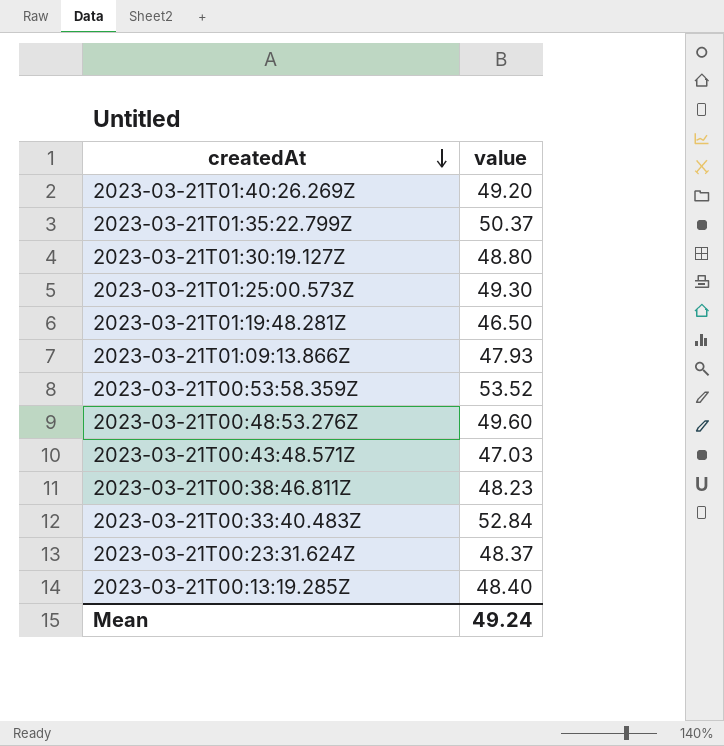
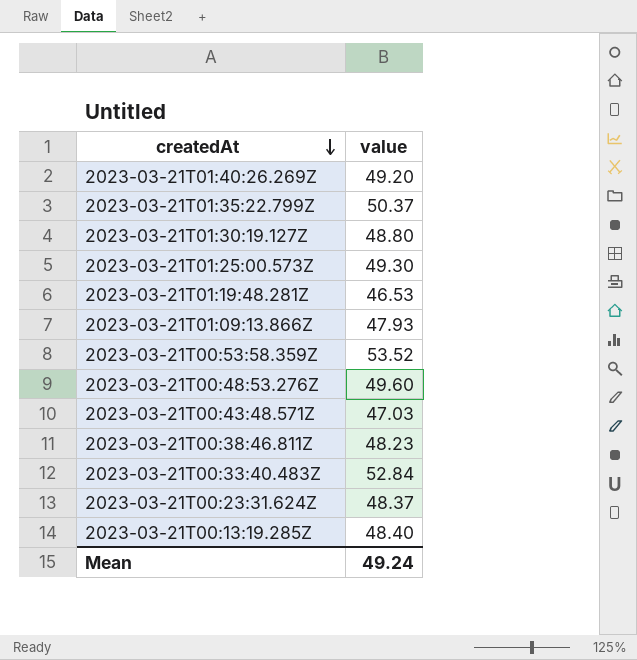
2023-03-21T01:19:48.281Z | value: 46.50 -> 46.53

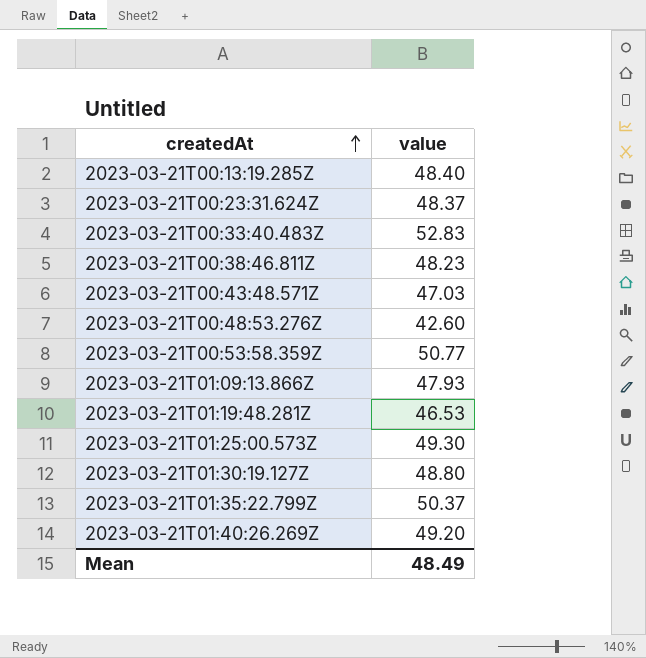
row order: createdAt descending -> createdAt ascending
2023-03-21T00:33:40.483Z | value: 52.84 -> 52.83
2023-03-21T00:48:53.276Z | value: 49.60 -> 42.60
2023-03-21T00:53:58.359Z | value: 53.52 -> 50.77
Mean | value: 49.24 -> 48.49

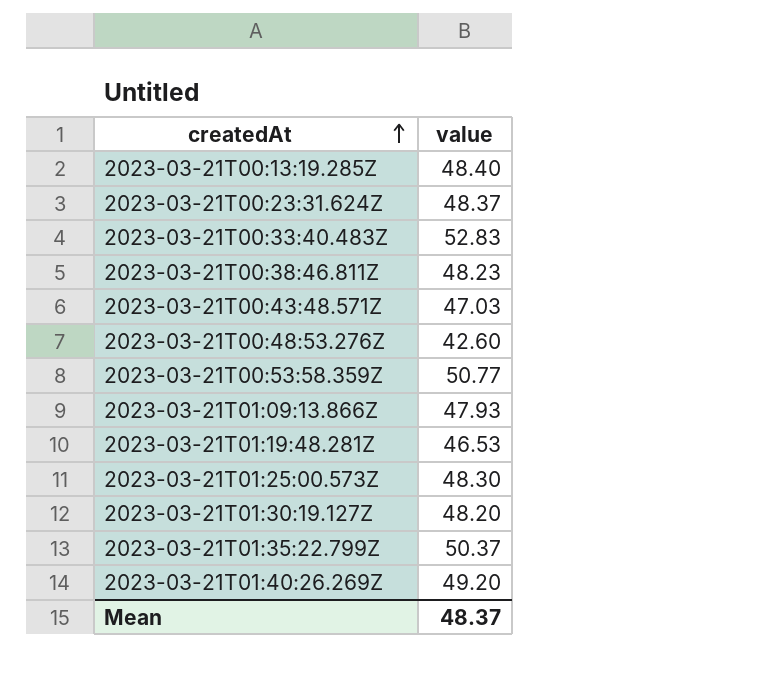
2023-03-21T01:25:00.573Z | value: 49.30 -> 48.30
2023-03-21T01:30:19.127Z | value: 48.80 -> 48.20
Mean | value: 48.49 -> 48.37

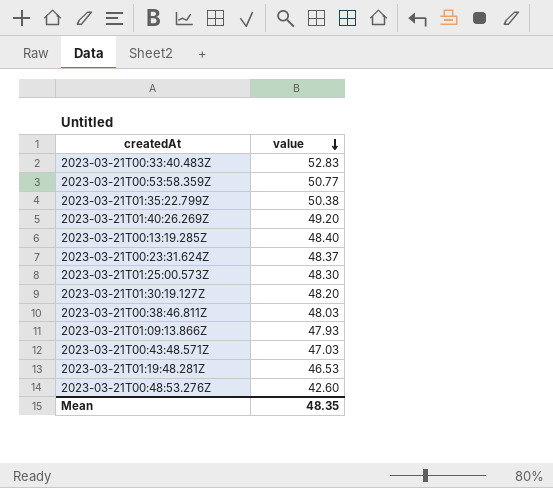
row order: createdAt ascending -> value descending
2023-03-21T01:35:22.799Z | value: 50.37 -> 50.38
2023-03-21T00:38:46.811Z | value: 48.23 -> 48.03
Mean | value: 48.37 -> 48.35

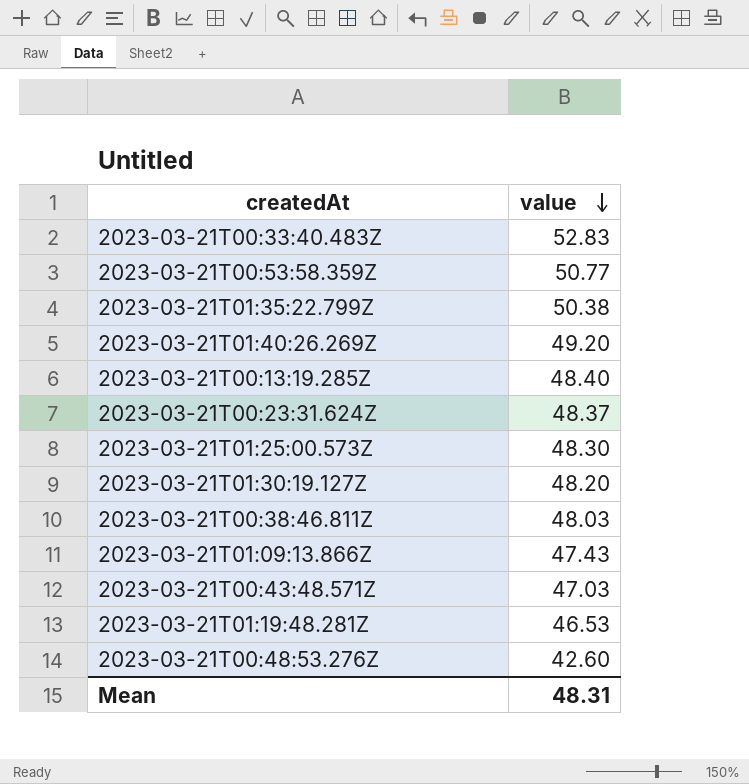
2023-03-21T01:09:13.866Z | value: 47.93 -> 47.43
Mean | value: 48.35 -> 48.31

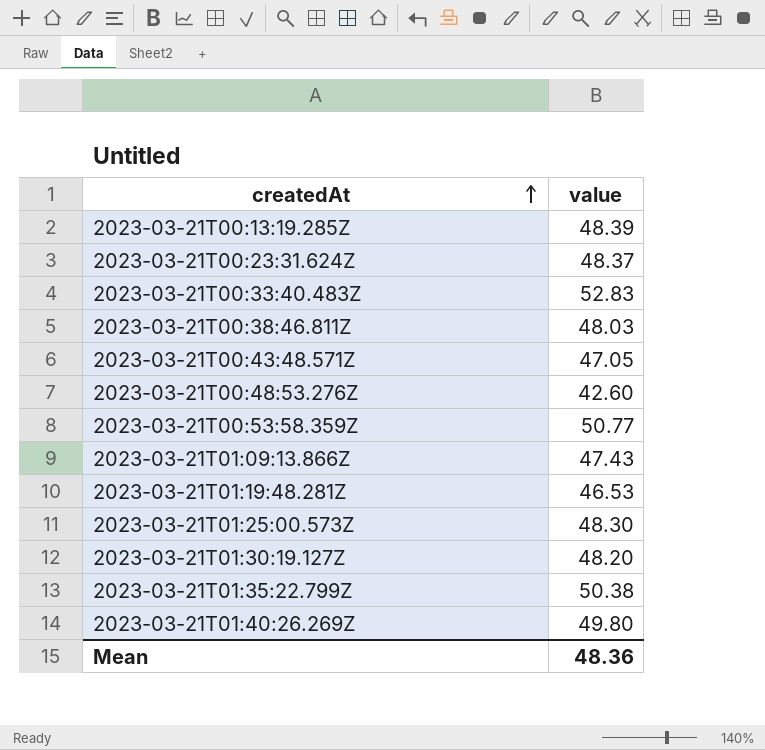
row order: value descending -> createdAt ascending
2023-03-21T00:13:19.285Z | value: 48.40 -> 48.39
2023-03-21T00:43:48.571Z | value: 47.03 -> 47.05
2023-03-21T01:40:26.269Z | value: 49.20 -> 49.80
Mean | value: 48.31 -> 48.36

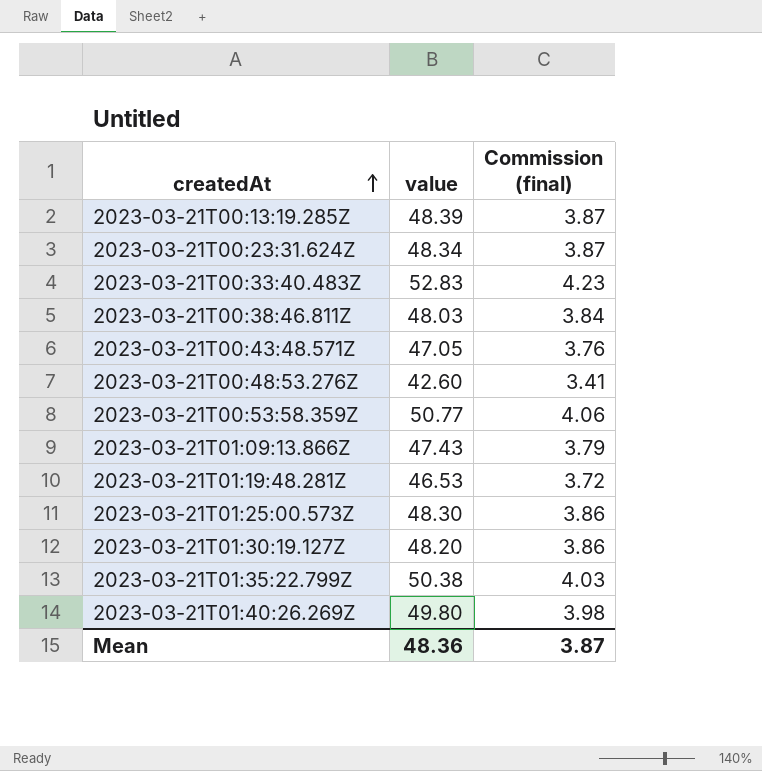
column Commission (final) | formula: none -> [value] * 0.08
2023-03-21T00:23:31.624Z | value: 48.37 -> 48.34

